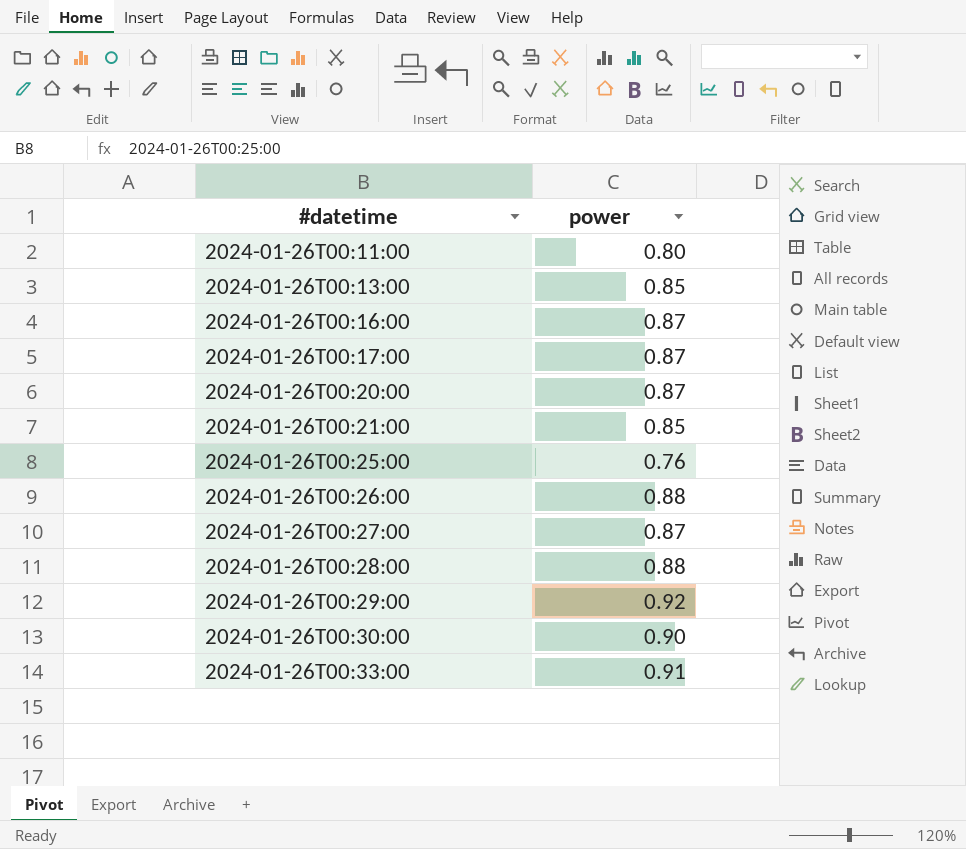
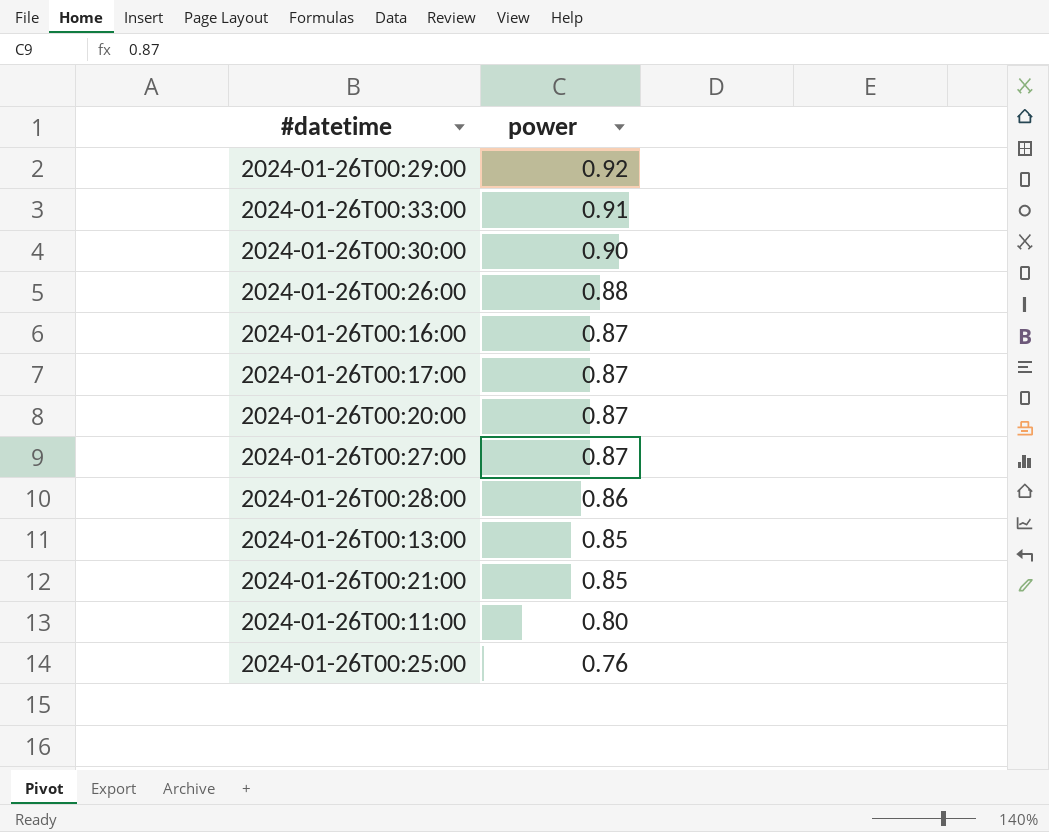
row order: #datetime ascending -> power descending
2024-01-26T00:28:00 | power: 0.88 -> 0.86

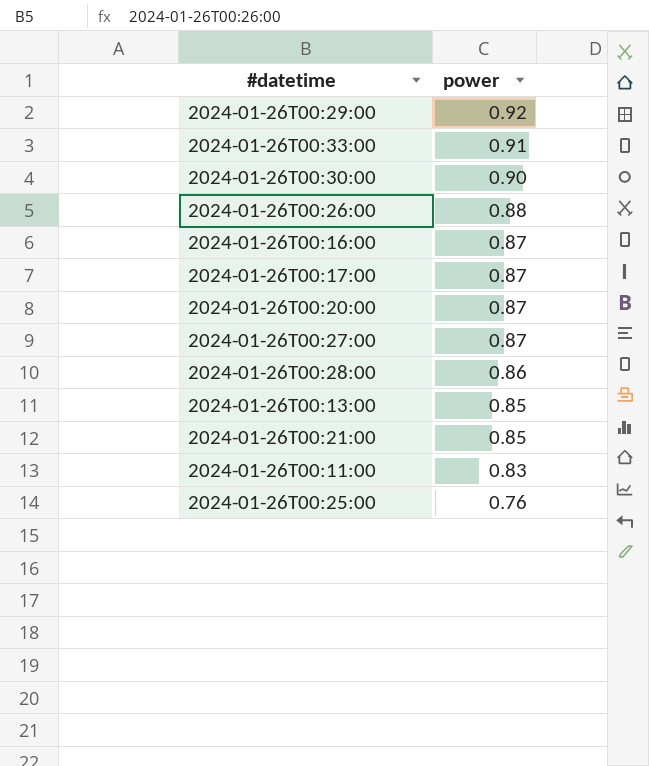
2024-01-26T00:11:00 | power: 0.80 -> 0.83

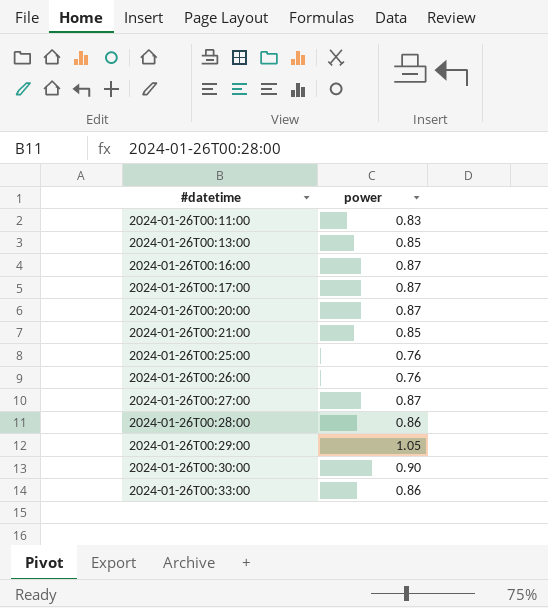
row order: power descending -> #datetime ascending
2024-01-26T00:26:00 | power: 0.88 -> 0.76
2024-01-26T00:29:00 | power: 0.92 -> 1.05
2024-01-26T00:33:00 | power: 0.91 -> 0.86

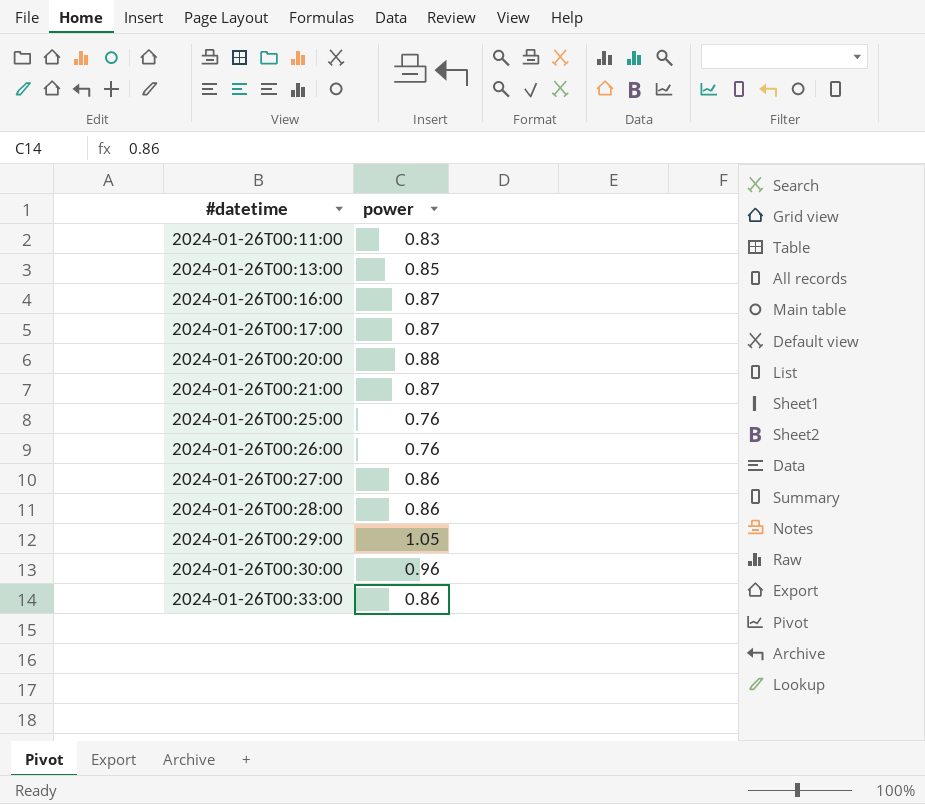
2024-01-26T00:20:00 | power: 0.87 -> 0.88
2024-01-26T00:21:00 | power: 0.85 -> 0.87
2024-01-26T00:27:00 | power: 0.87 -> 0.86
2024-01-26T00:30:00 | power: 0.90 -> 0.96

